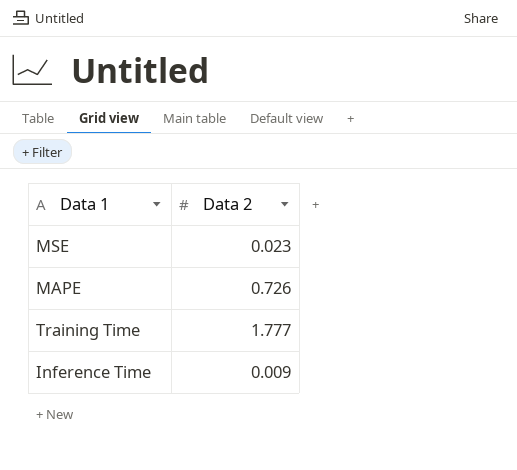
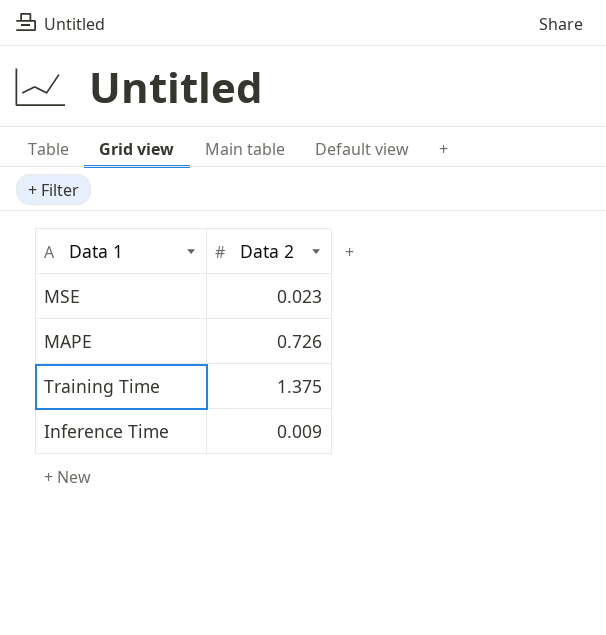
Training Time | Data 2: 1.777 -> 1.375

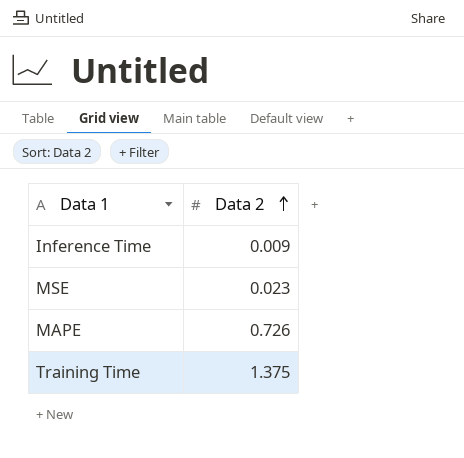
row order: none -> Data 2 ascending

